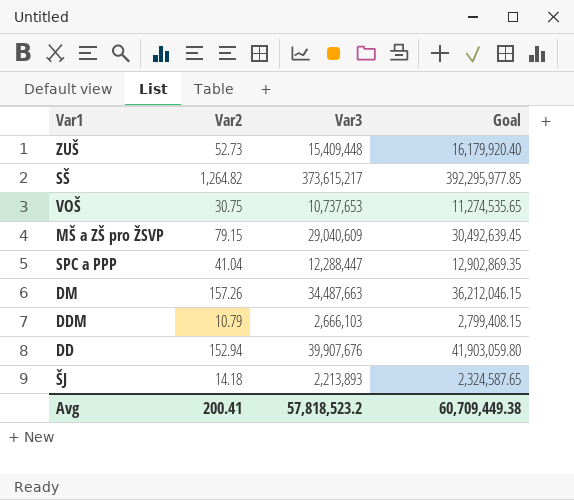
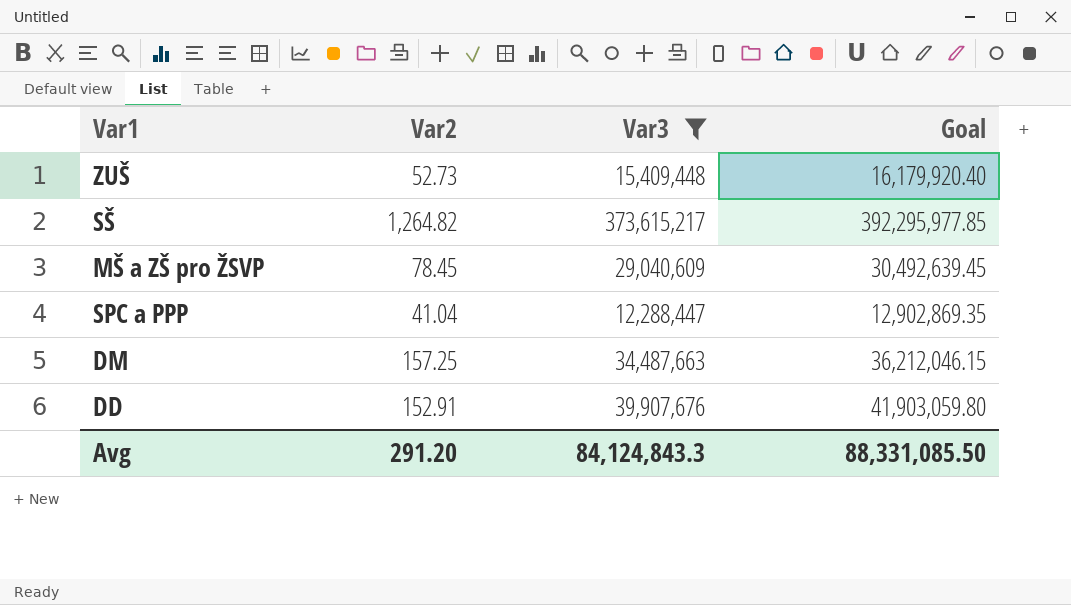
filter: none -> Var3 >= 12,288,447
MŠ a ZŠ pro ŽSVP | Var2: 79.15 -> 78.45
DM | Var2: 157.26 -> 157.25
DD | Var2: 152.94 -> 152.91
Avg | Var2: 200.41 -> 291.20
Avg | Var3: 57,818,523.2 -> 84,124,843.3
Avg | Goal: 60,709,449.38 -> 88,331,085.50

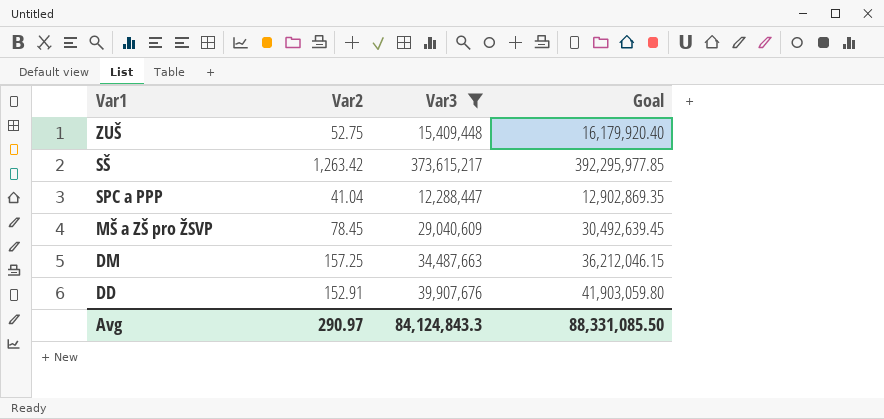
row order: none -> Var1 descending
ZUŠ | Var2: 52.73 -> 52.75
SŠ | Var2: 1,264.82 -> 1,263.42
Avg | Var2: 291.20 -> 290.97

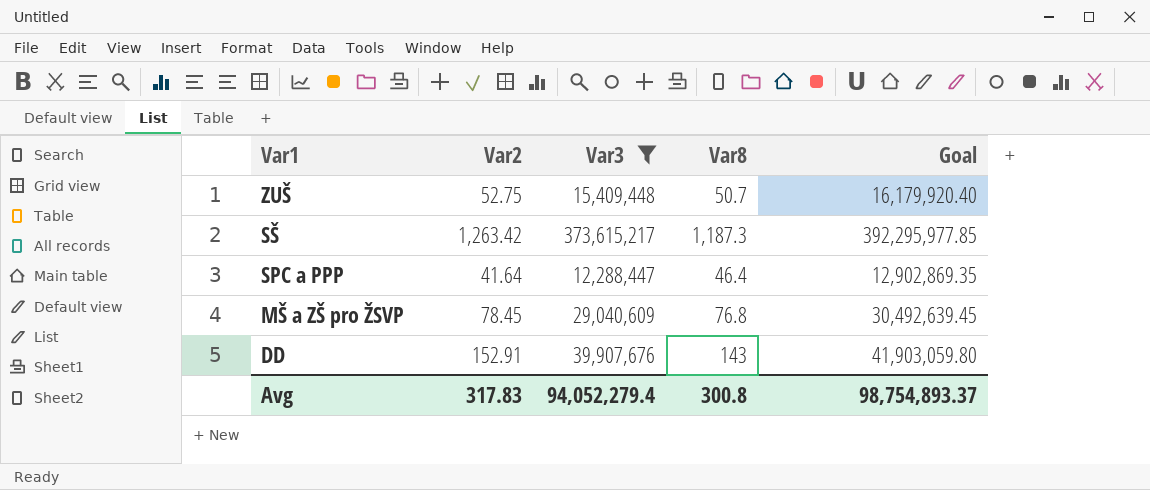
column Var8 | position: none -> 4
row DM: 157.25 | 34,487,663 | 36,212,046.15 -> none
SPC a PPP | Var2: 41.04 -> 41.64
Avg | Var2: 290.97 -> 317.83
Avg | Var3: 84,124,843.3 -> 94,052,279.4
Avg | Goal: 88,331,085.50 -> 98,754,893.37

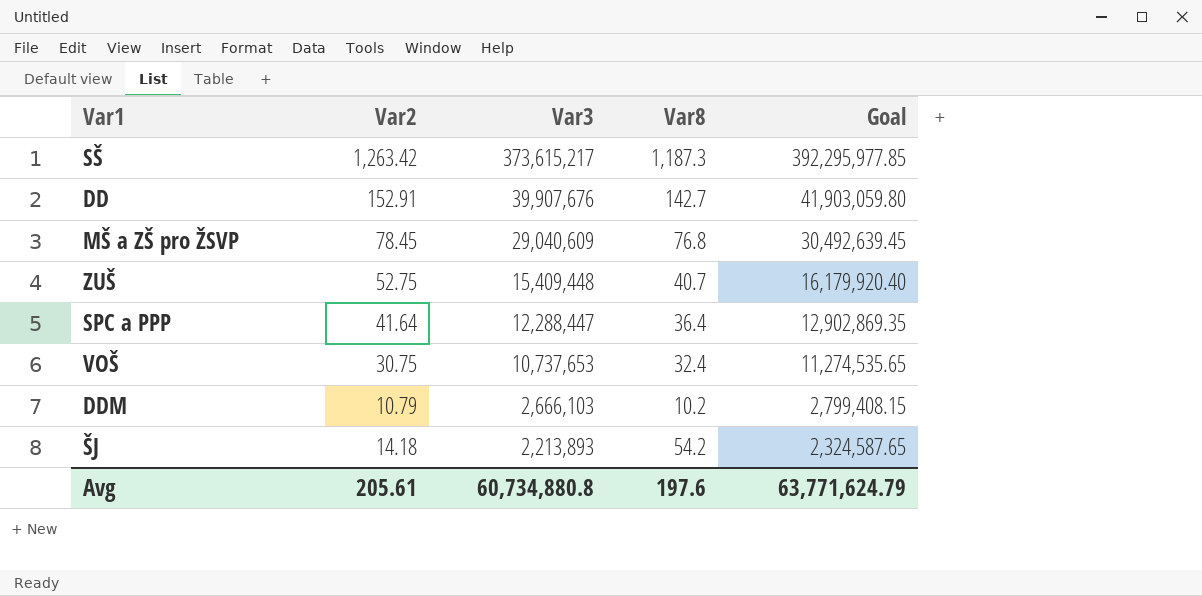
filter: Var3 >= 12,288,447 -> none
row order: Var1 descending -> Var3 descending
DD | Var8: 143 -> 142.7
ZUŠ | Var8: 50.7 -> 40.7
SPC a PPP | Var8: 46.4 -> 36.4
Avg | Var2: 317.83 -> 205.61
Avg | Var3: 94,052,279.4 -> 60,734,880.8
Avg | Var8: 300.8 -> 197.6
Avg | Goal: 98,754,893.37 -> 63,771,624.79

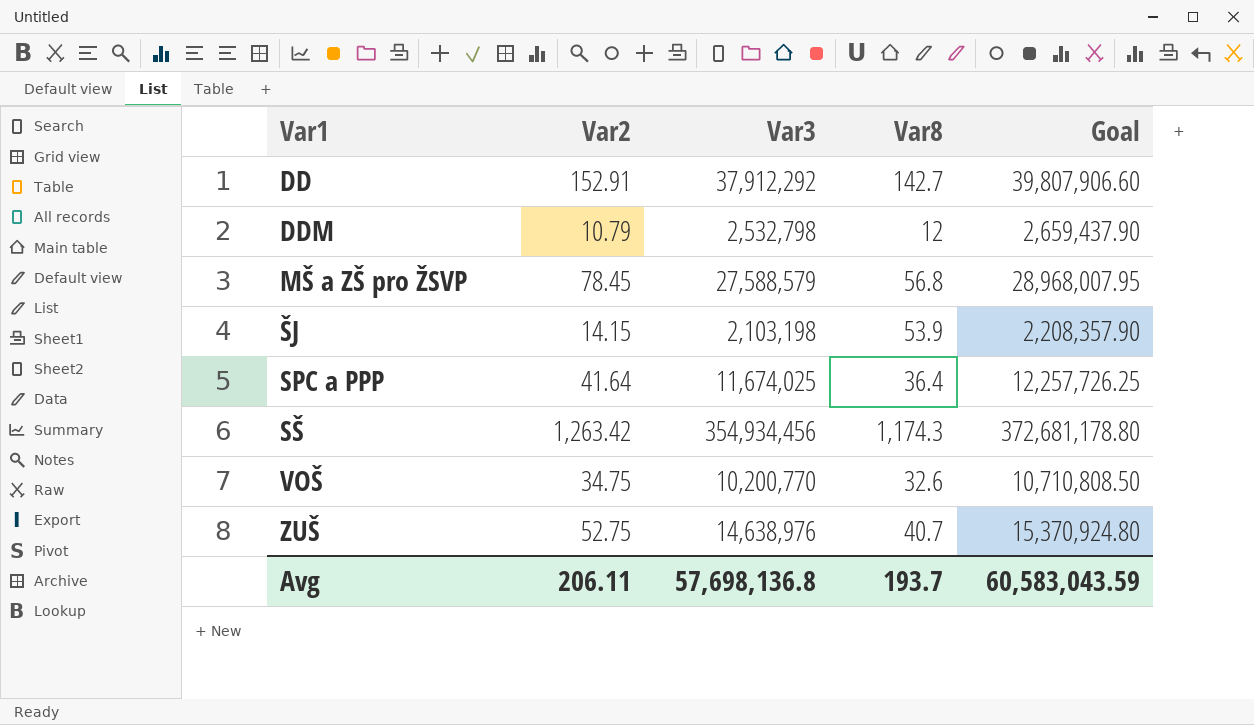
row order: Var3 descending -> Var1 ascending
DD | Var3: 39,907,676 -> 37,912,292
DD | Goal: 41,903,059.80 -> 39,807,906.60
DDM | Var3: 2,666,103 -> 2,532,798
DDM | Var8: 10.2 -> 12
DDM | Goal: 2,799,408.15 -> 2,659,437.90
MŠ a ZŠ pro ŽSVP | Var3: 29,040,609 -> 27,588,579
MŠ a ZŠ pro ŽSVP | Var8: 76.8 -> 56.8
MŠ a ZŠ pro ŽSVP | Goal: 30,492,639.45 -> 28,968,007.95
ŠJ | Var2: 14.18 -> 14.15
ŠJ | Var3: 2,213,893 -> 2,103,198
ŠJ | Var8: 54.2 -> 53.9
ŠJ | Goal: 2,324,587.65 -> 2,208,357.90
SPC a PPP | Var3: 12,288,447 -> 11,674,025
SPC a PPP | Goal: 12,902,869.35 -> 12,257,726.25
SŠ | Var3: 373,615,217 -> 354,934,456
SŠ | Var8: 1,187.3 -> 1,174.3
SŠ | Goal: 392,295,977.85 -> 372,681,178.80
VOŠ | Var2: 30.75 -> 34.75
VOŠ | Var3: 10,737,653 -> 10,200,770
VOŠ | Var8: 32.4 -> 32.6
VOŠ | Goal: 11,274,535.65 -> 10,710,808.50
ZUŠ | Var3: 15,409,448 -> 14,638,976
ZUŠ | Goal: 16,179,920.40 -> 15,370,924.80
Avg | Var2: 205.61 -> 206.11
Avg | Var3: 60,734,880.8 -> 57,698,136.8
Avg | Var8: 197.6 -> 193.7
Avg | Goal: 63,771,624.79 -> 60,583,043.59

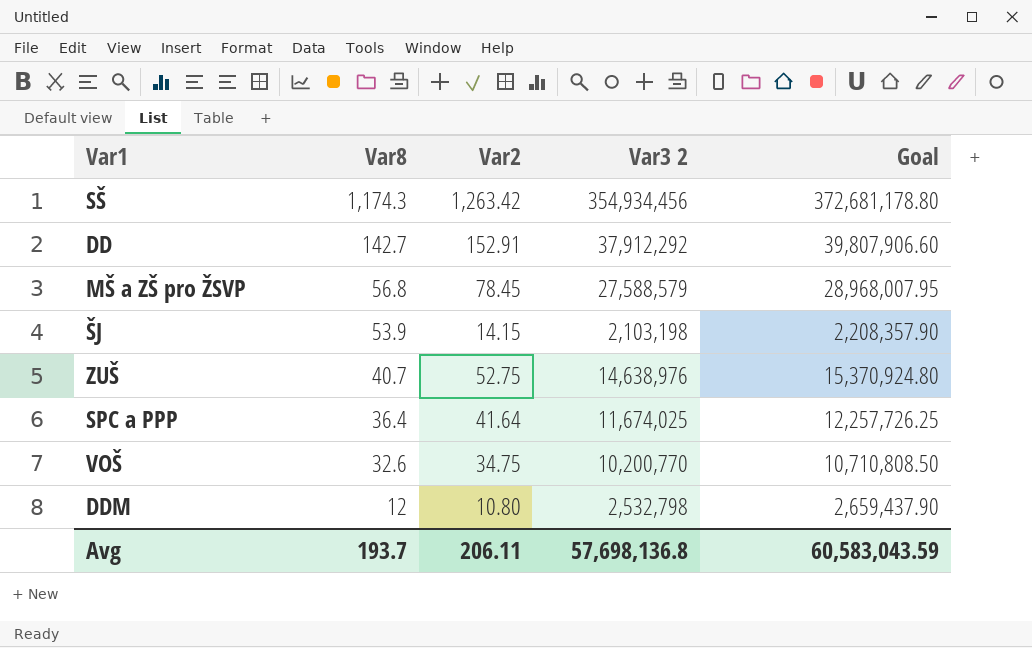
row order: Var1 ascending -> Var8 descending
column Var8 | position: 4 -> 2
column name: Var3 -> Var3 2
DDM | Var2: 10.79 -> 10.80

